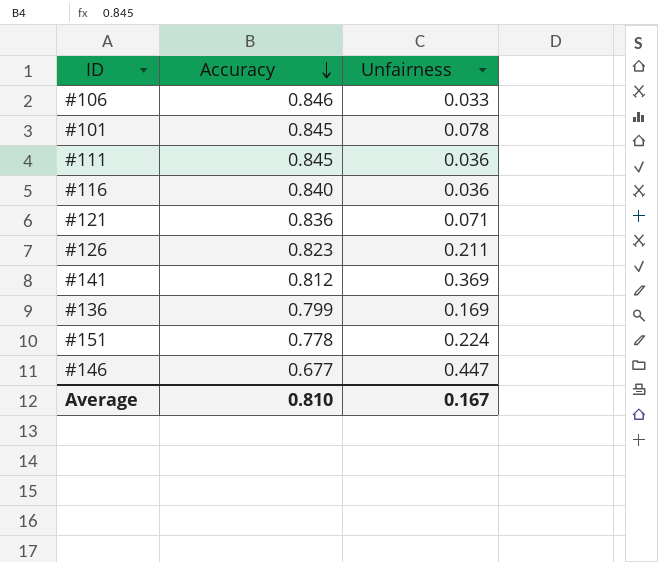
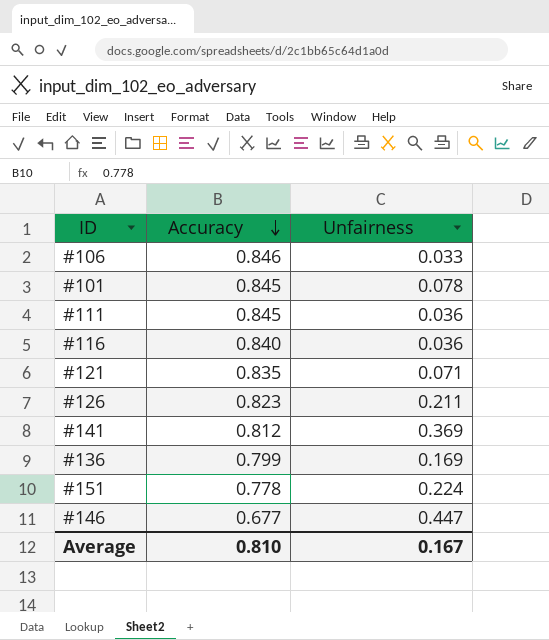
#121 | Accuracy: 0.836 -> 0.835

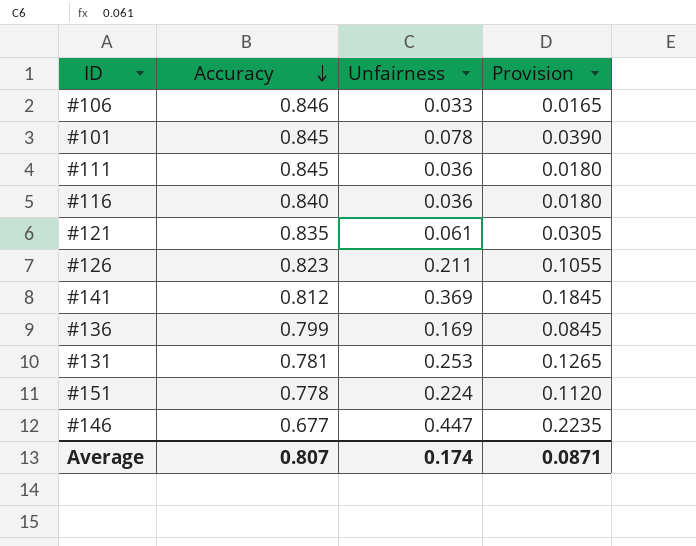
column Provision | formula: none -> [Unfairness] * 0.5
#121 | Unfairness: 0.071 -> 0.061
row #131: none -> 0.781 | 0.253 | 0.1265
Average | Accuracy: 0.810 -> 0.807
Average | Unfairness: 0.167 -> 0.174

